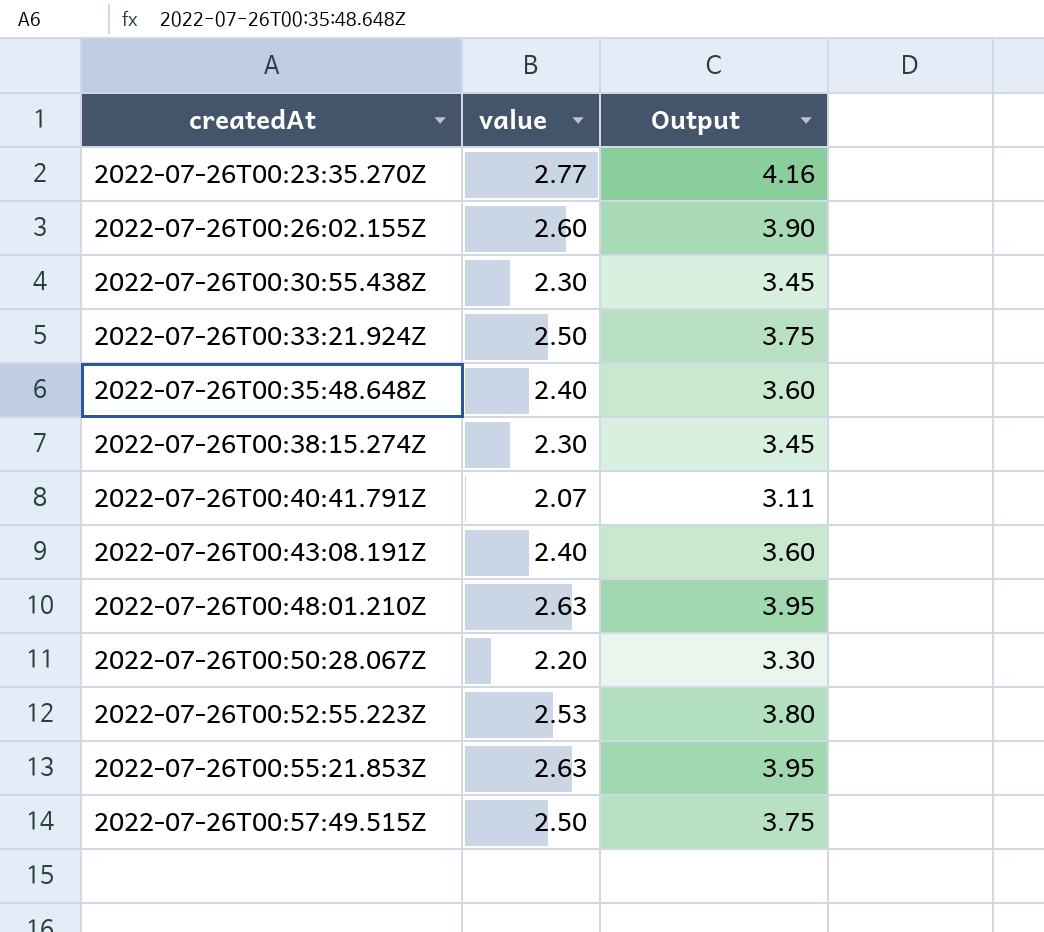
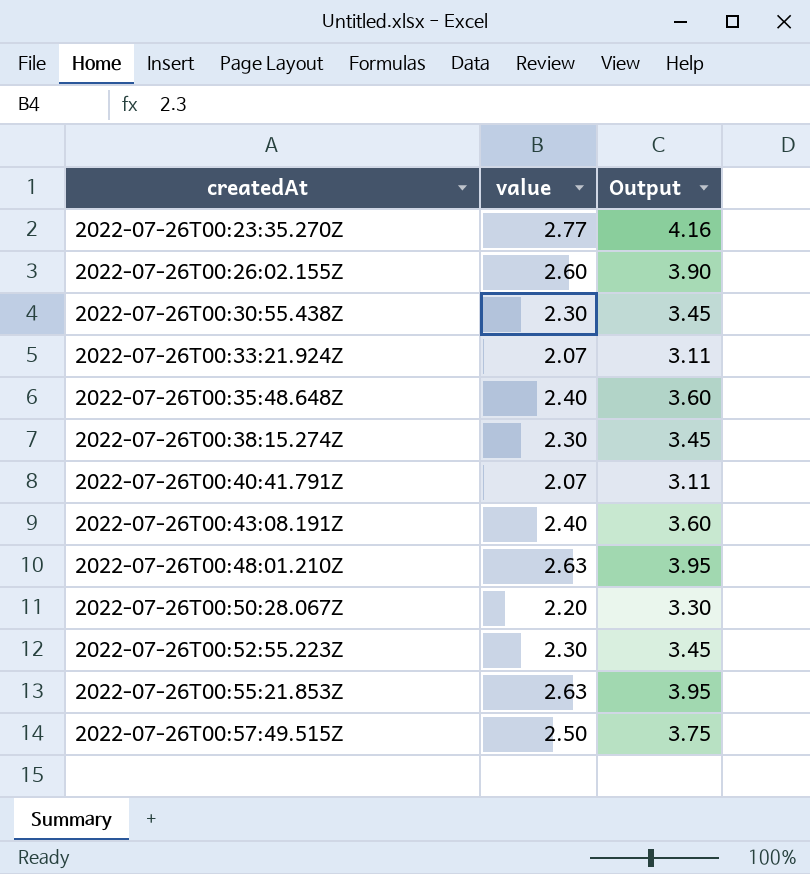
2022-07-26T00:33:21.924Z | value: 2.50 -> 2.07
2022-07-26T00:33:21.924Z | Output: 3.75 -> 3.11
2022-07-26T00:52:55.223Z | value: 2.53 -> 2.30
2022-07-26T00:52:55.223Z | Output: 3.80 -> 3.45

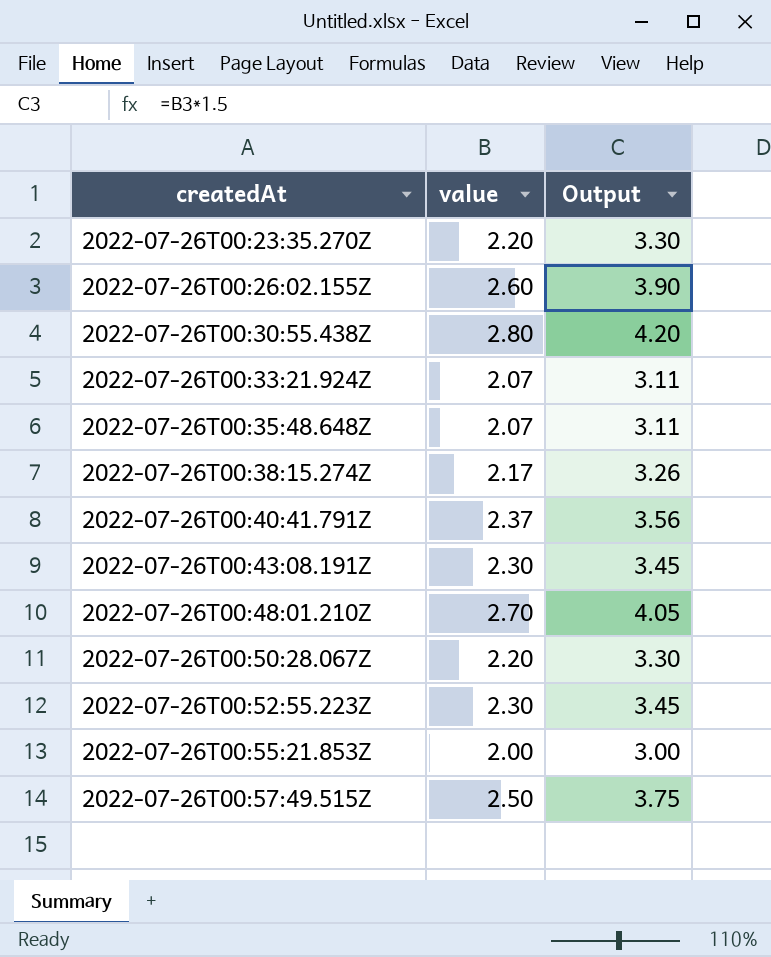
2022-07-26T00:23:35.270Z | value: 2.77 -> 2.20
2022-07-26T00:23:35.270Z | Output: 4.16 -> 3.30
2022-07-26T00:30:55.438Z | value: 2.30 -> 2.80
2022-07-26T00:30:55.438Z | Output: 3.45 -> 4.20
2022-07-26T00:35:48.648Z | value: 2.40 -> 2.07
2022-07-26T00:35:48.648Z | Output: 3.60 -> 3.11
2022-07-26T00:38:15.274Z | value: 2.30 -> 2.17
2022-07-26T00:38:15.274Z | Output: 3.45 -> 3.26
2022-07-26T00:40:41.791Z | value: 2.07 -> 2.37
2022-07-26T00:40:41.791Z | Output: 3.11 -> 3.56
2022-07-26T00:43:08.191Z | value: 2.40 -> 2.30
2022-07-26T00:43:08.191Z | Output: 3.60 -> 3.45
2022-07-26T00:48:01.210Z | value: 2.63 -> 2.70
2022-07-26T00:48:01.210Z | Output: 3.95 -> 4.05
2022-07-26T00:55:21.853Z | value: 2.63 -> 2.00
2022-07-26T00:55:21.853Z | Output: 3.95 -> 3.00

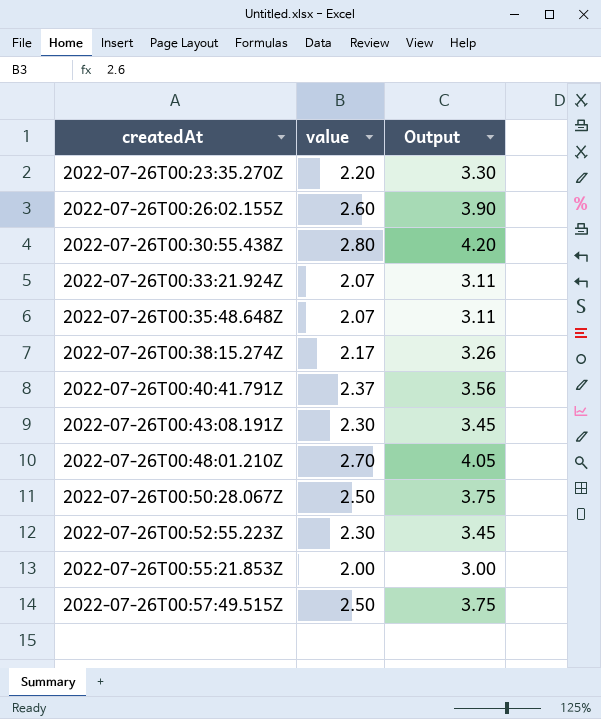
2022-07-26T00:50:28.067Z | value: 2.20 -> 2.50
2022-07-26T00:50:28.067Z | Output: 3.30 -> 3.75

